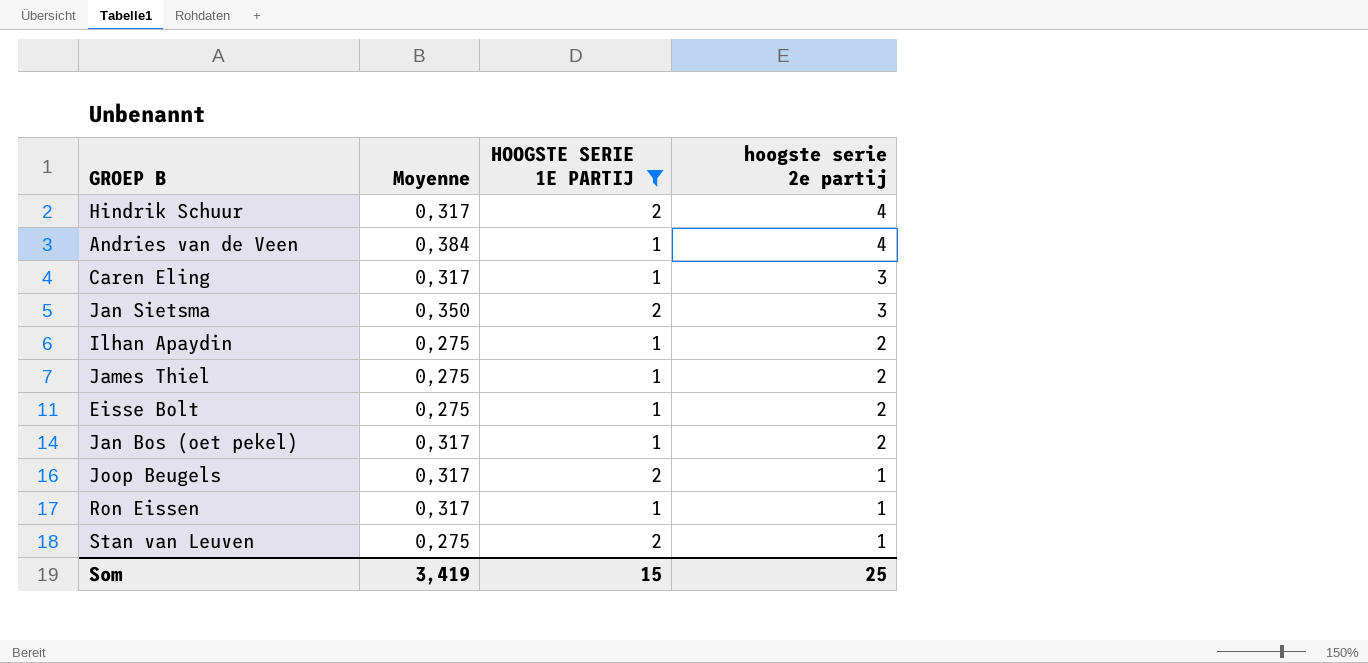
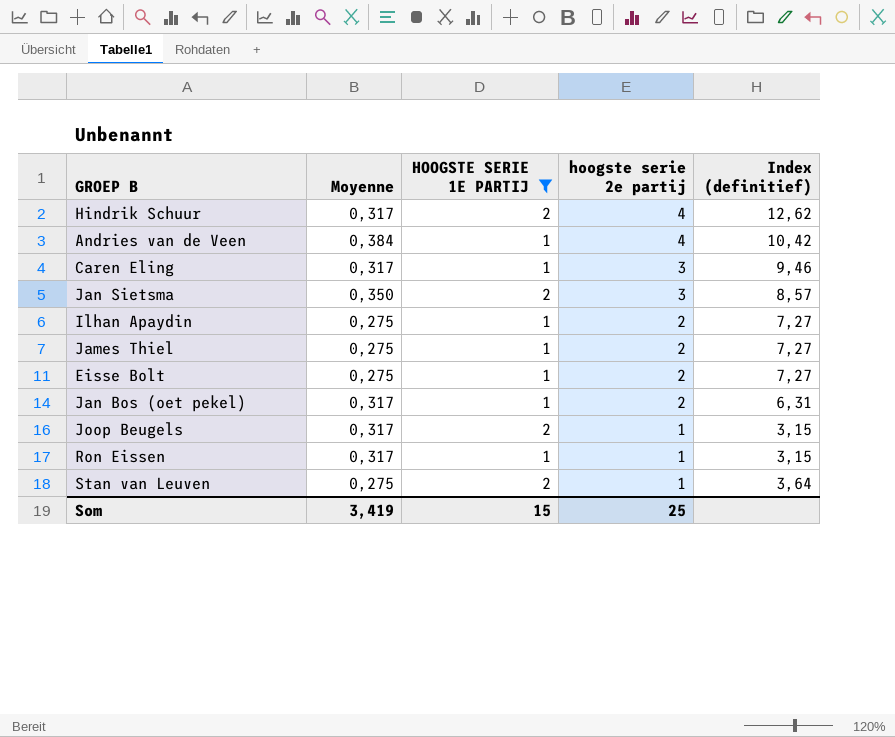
column Index (definitief) | formula: none -> [hoogste serie 2e partij] / [Moyenne]

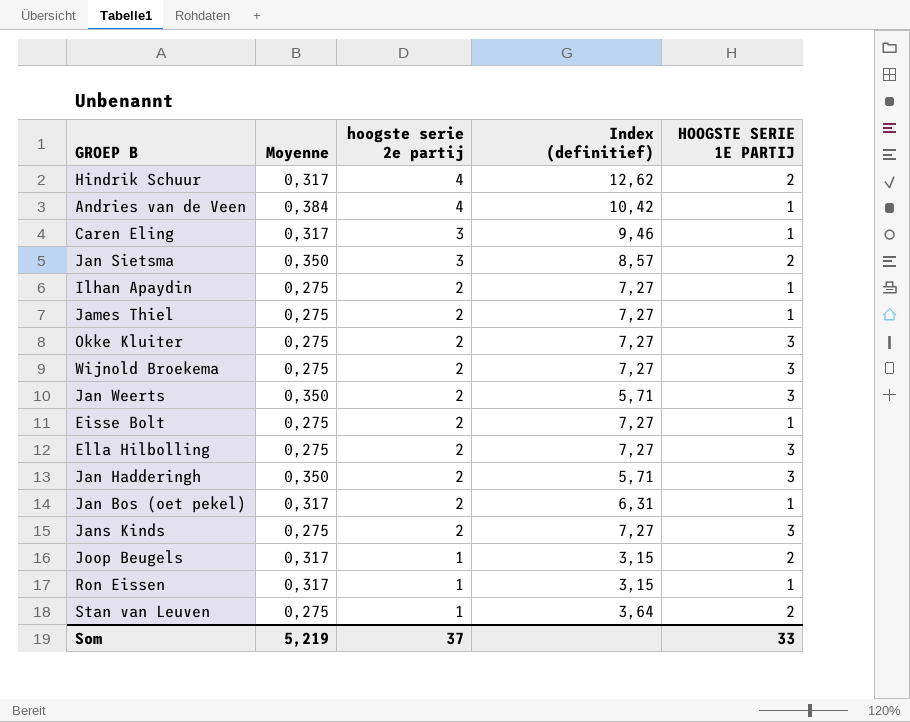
filter: HOOGSTE SERIE 1E PARTIJ != 3 -> none
column HOOGSTE SERIE 1E PARTIJ | position: 3 -> 5
Som | Moyenne: 3,419 -> 5,219
Som | hoogste serie 2e partij: 25 -> 37
Som | HOOGSTE SERIE 1E PARTIJ: 15 -> 33

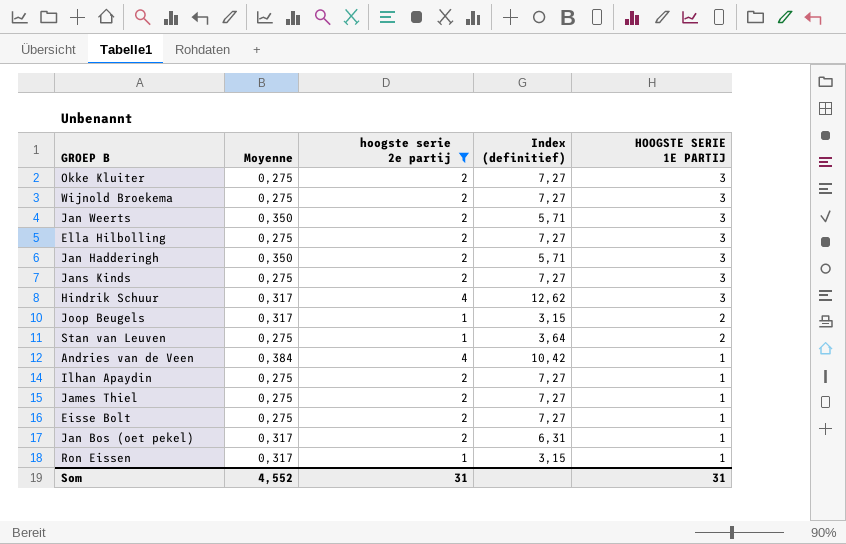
filter: none -> hoogste serie 2e partij != 3
row order: hoogste serie 2e partij descending -> HOOGSTE SERIE 1E PARTIJ descending
Hindrik Schuur | HOOGSTE SERIE 1E PARTIJ: 2 -> 3
Som | Moyenne: 5,219 -> 4,552
Som | hoogste serie 2e partij: 37 -> 31
Som | HOOGSTE SERIE 1E PARTIJ: 33 -> 31

